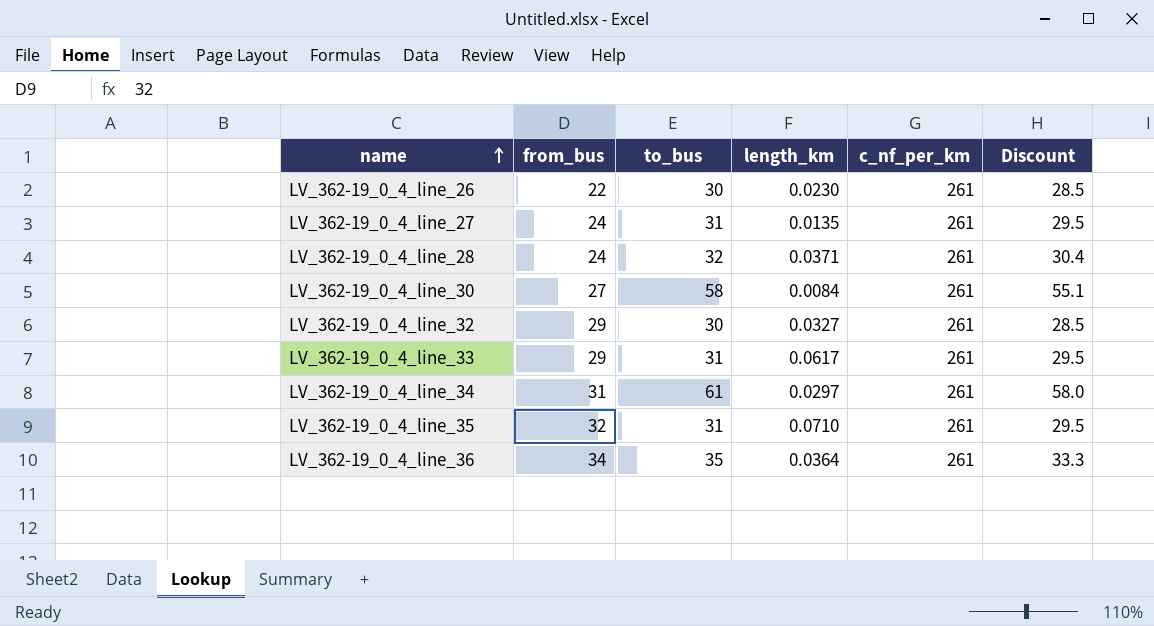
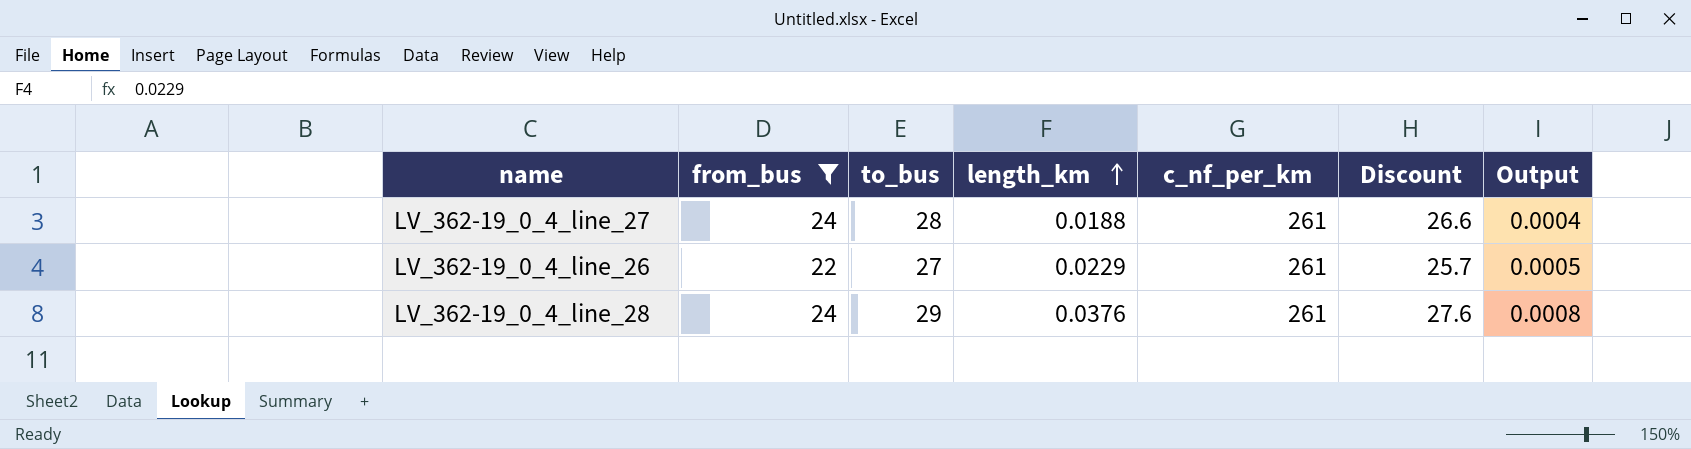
filter: none -> from_bus <= 24
row order: name ascending -> length_km ascending
column Output | formula: none -> [length_km] * 0.02
LV_362-19_0_4_line_27 | to_bus: 31 -> 28
LV_362-19_0_4_line_27 | length_km: 0.0135 -> 0.0188
LV_362-19_0_4_line_27 | Discount: 29.5 -> 26.6
LV_362-19_0_4_line_26 | to_bus: 30 -> 27
LV_362-19_0_4_line_26 | length_km: 0.0230 -> 0.0229
LV_362-19_0_4_line_26 | Discount: 28.5 -> 25.7
LV_362-19_0_4_line_28 | to_bus: 32 -> 29
LV_362-19_0_4_line_28 | length_km: 0.0371 -> 0.0376
LV_362-19_0_4_line_28 | Discount: 30.4 -> 27.6

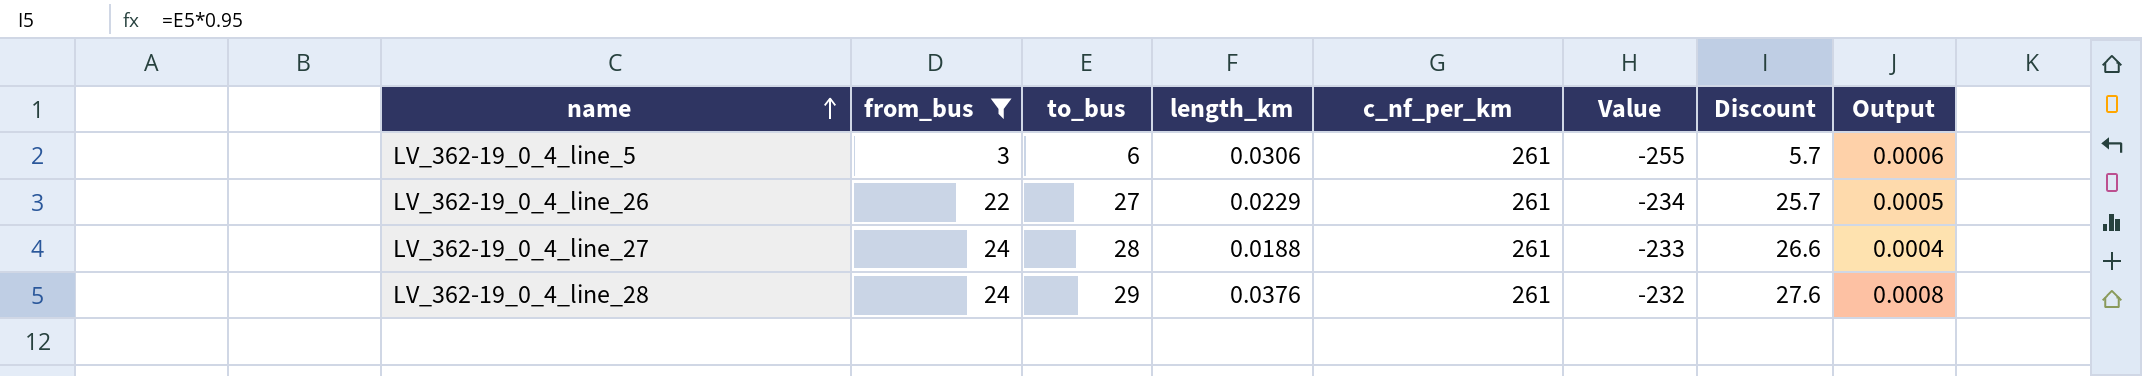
row order: length_km ascending -> name ascending
column Value | formula: none -> [to_bus] - [c_nf_per_km]
row LV_362-19_0_4_line_5: none -> 3 | 6 | 0.0306 | 261 | -255 | 5.7 | 0.0006

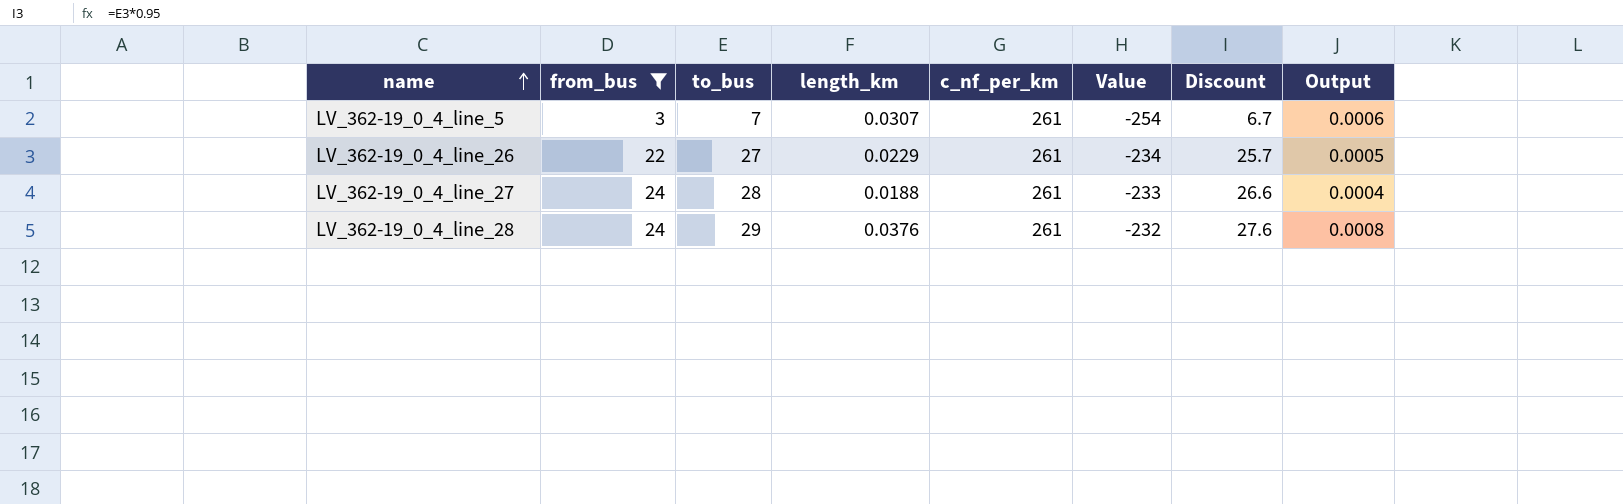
LV_362-19_0_4_line_5 | to_bus: 6 -> 7
LV_362-19_0_4_line_5 | length_km: 0.0306 -> 0.0307
LV_362-19_0_4_line_5 | Value: -255 -> -254
LV_362-19_0_4_line_5 | Discount: 5.7 -> 6.7

